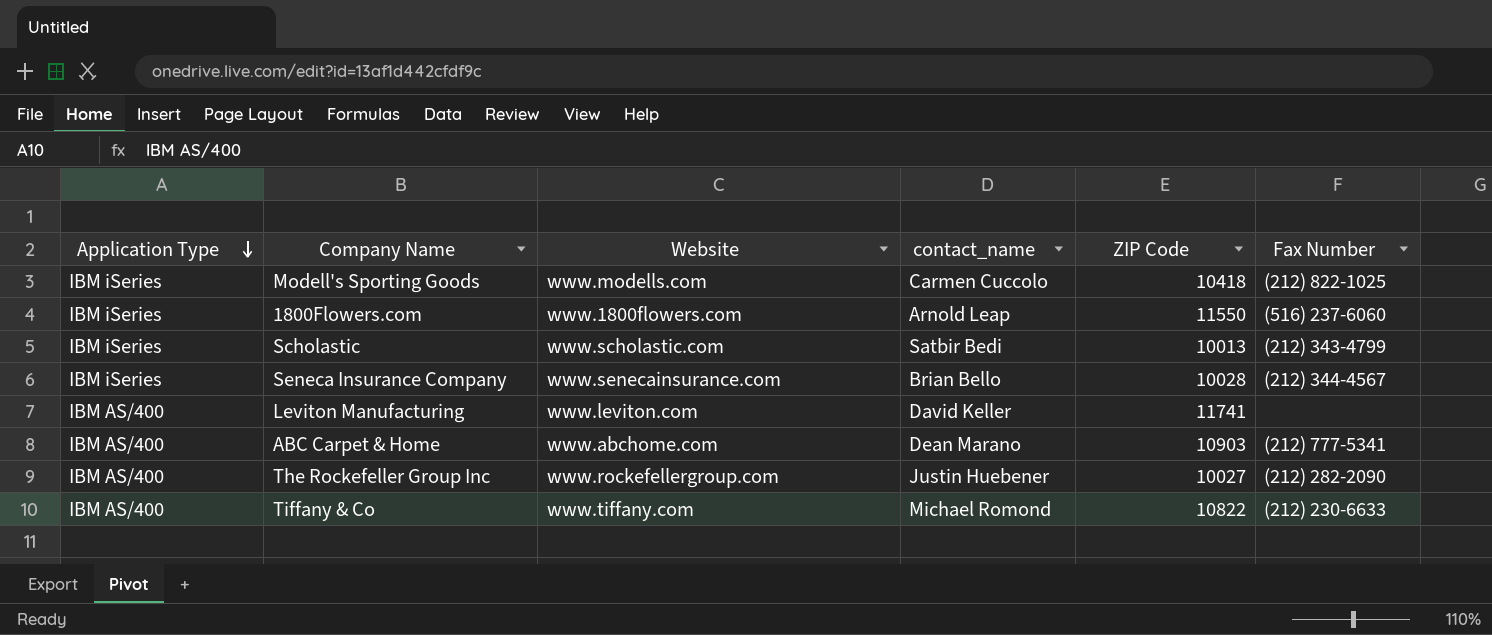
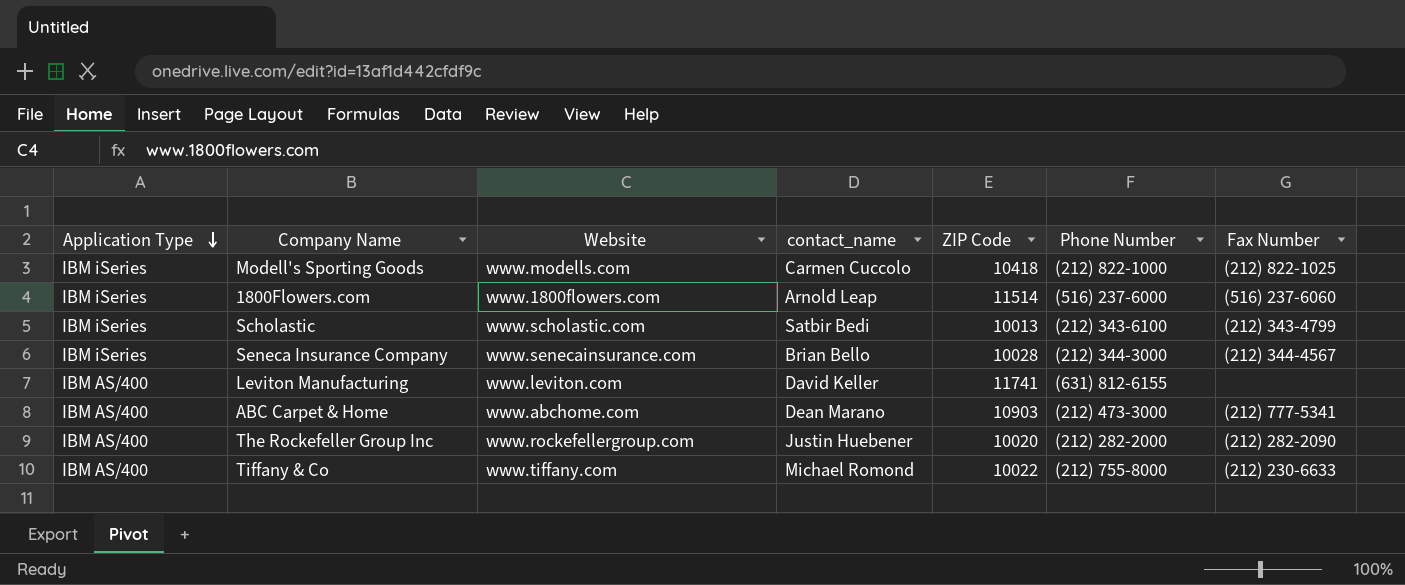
column Phone Number | position: none -> 6
1800Flowers.com | ZIP Code: 11550 -> 11514
The Rockefeller Group Inc | ZIP Code: 10027 -> 10020
Tiffany & Co | ZIP Code: 10822 -> 10022

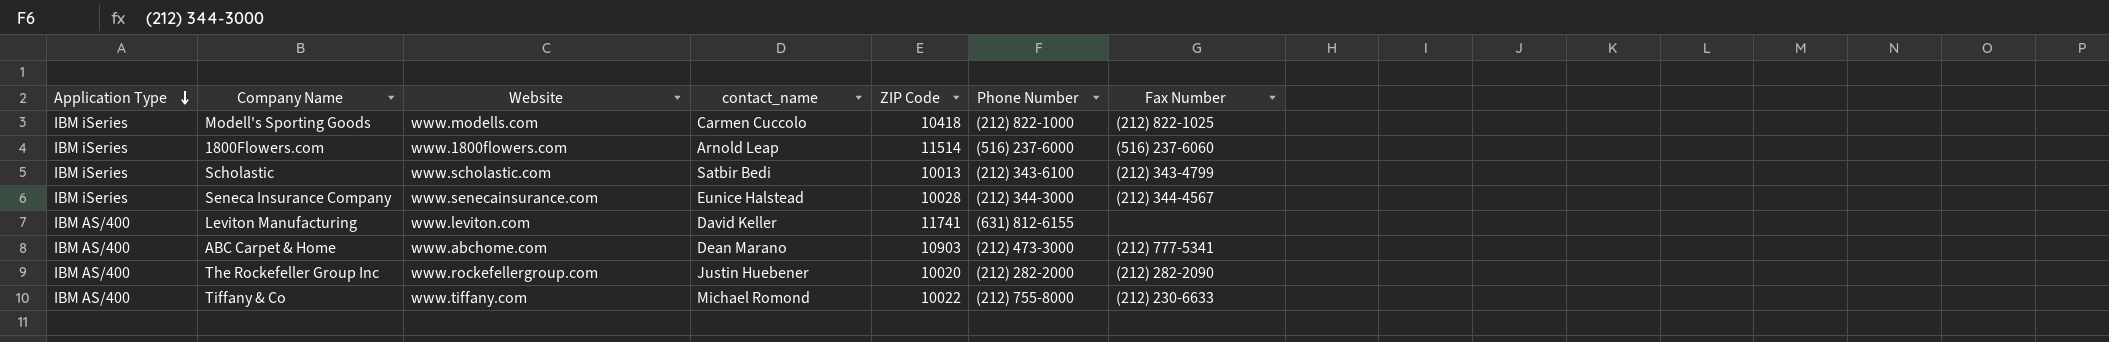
Seneca Insurance Company | contact_name: Brian Bello -> Eunice Halstead

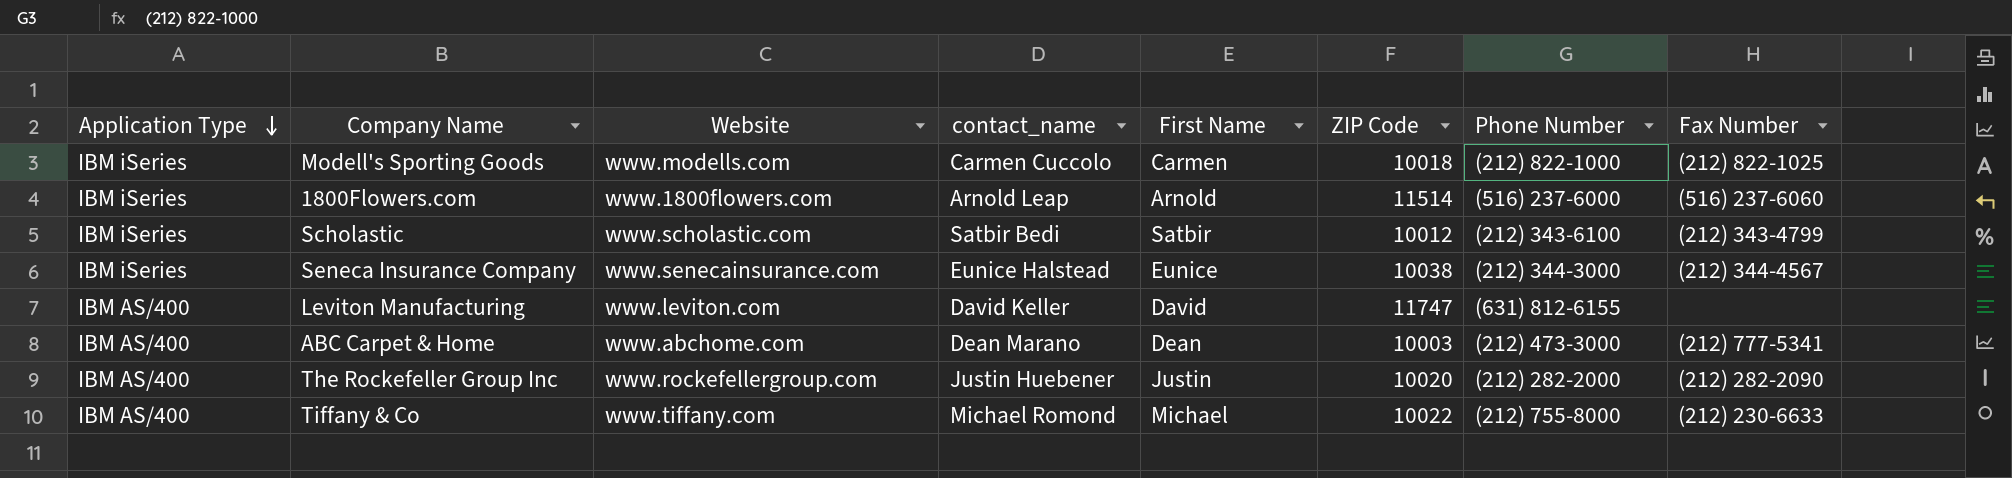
column First Name | position: none -> 5
Modell's Sporting Goods | ZIP Code: 10418 -> 10018
Scholastic | ZIP Code: 10013 -> 10012
Seneca Insurance Company | ZIP Code: 10028 -> 10038
Leviton Manufacturing | ZIP Code: 11741 -> 11747
ABC Carpet & Home | ZIP Code: 10903 -> 10003

